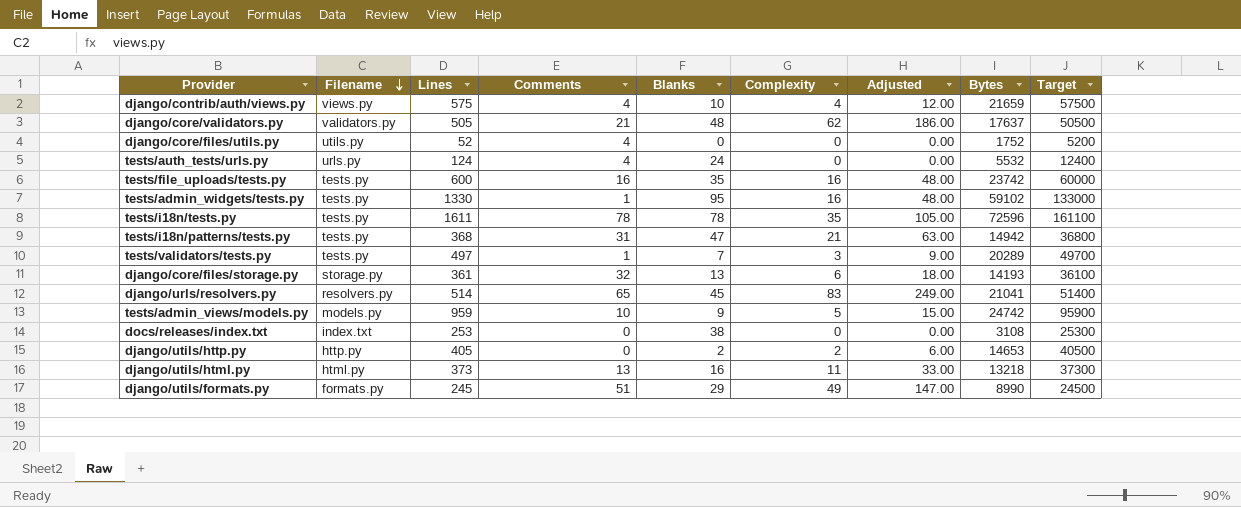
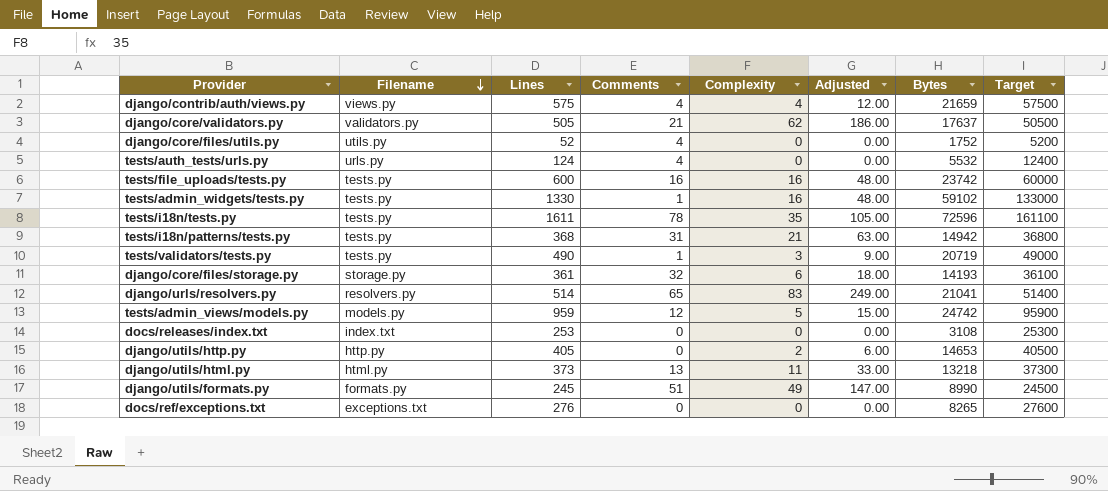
column Blanks | position: 5 -> none
tests/validators/tests.py | Lines: 497 -> 490
tests/validators/tests.py | Bytes: 20289 -> 20719
tests/validators/tests.py | Target: 49700 -> 49000
tests/admin_views/models.py | Comments: 10 -> 12
row docs/ref/exceptions.txt: none -> exceptions.txt | 276 | 0 | 0 | 0.00 | 8265 | 27600

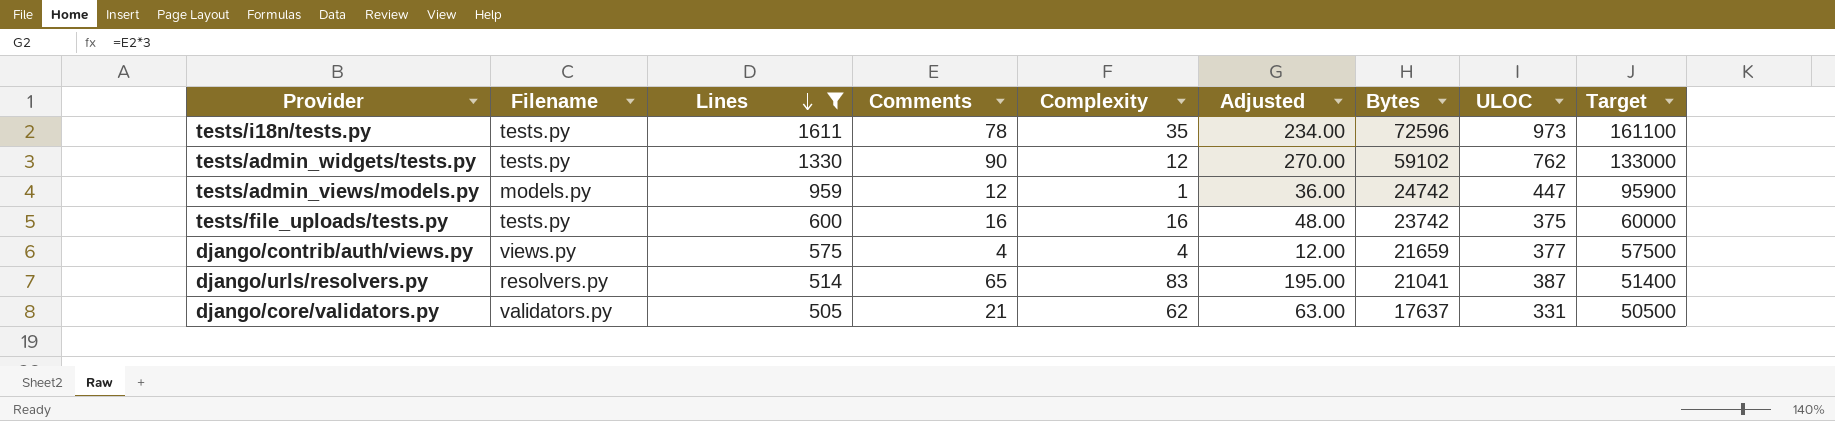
filter: none -> Lines >= 505
row order: Filename descending -> Lines descending
column Adjusted | formula: [Complexity] * 3 -> [Comments] * 3
column ULOC | position: none -> 8
tests/admin_widgets/tests.py | Comments: 1 -> 90
tests/admin_widgets/tests.py | Complexity: 16 -> 12
tests/admin_views/models.py | Complexity: 5 -> 1

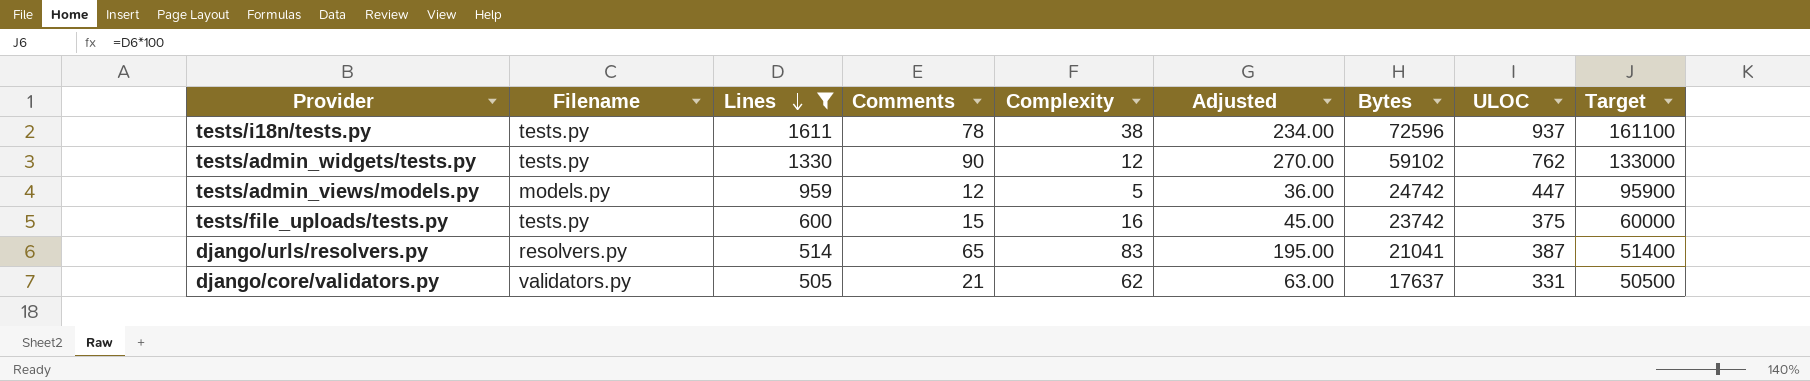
row django/contrib/auth/views.py: views.py | 575 | 4 | 4 | 12.00 | 21659 | 377 | 57500 -> none
tests/i18n/tests.py | Complexity: 35 -> 38
tests/i18n/tests.py | ULOC: 973 -> 937
tests/admin_views/models.py | Complexity: 1 -> 5
tests/file_uploads/tests.py | Comments: 16 -> 15
tests/file_uploads/tests.py | Adjusted: 48.00 -> 45.00

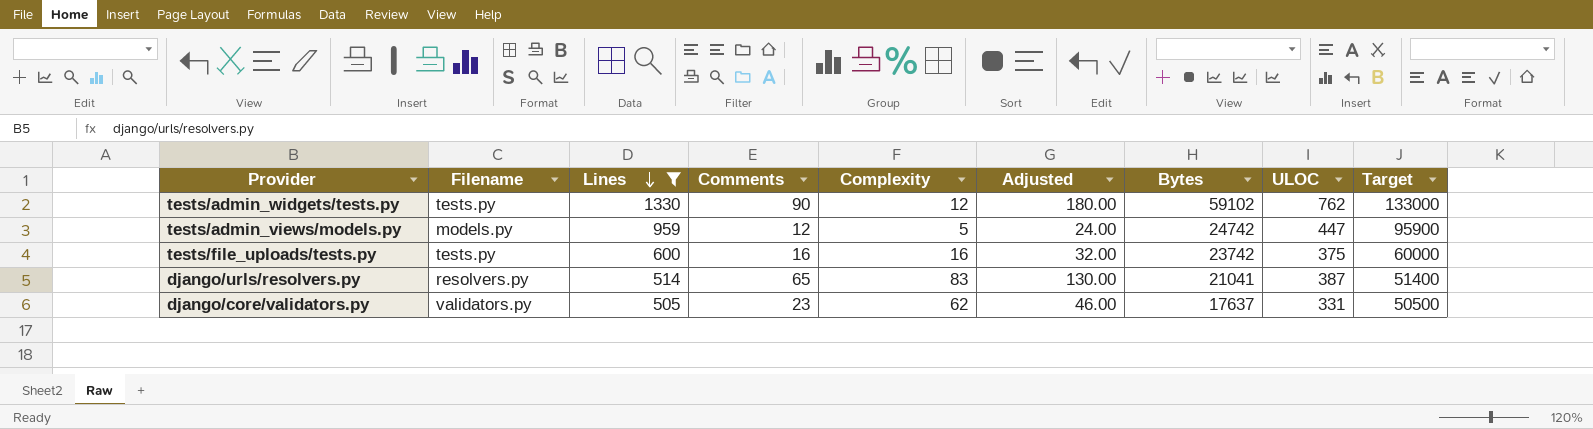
column Adjusted | formula: [Comments] * 3 -> [Comments] * 2
row tests/i18n/tests.py: tests.py | 1611 | 78 | 38 | 234.00 | 72596 | 937 | 161100 -> none
tests/file_uploads/tests.py | Comments: 15 -> 16
django/core/validators.py | Comments: 21 -> 23

